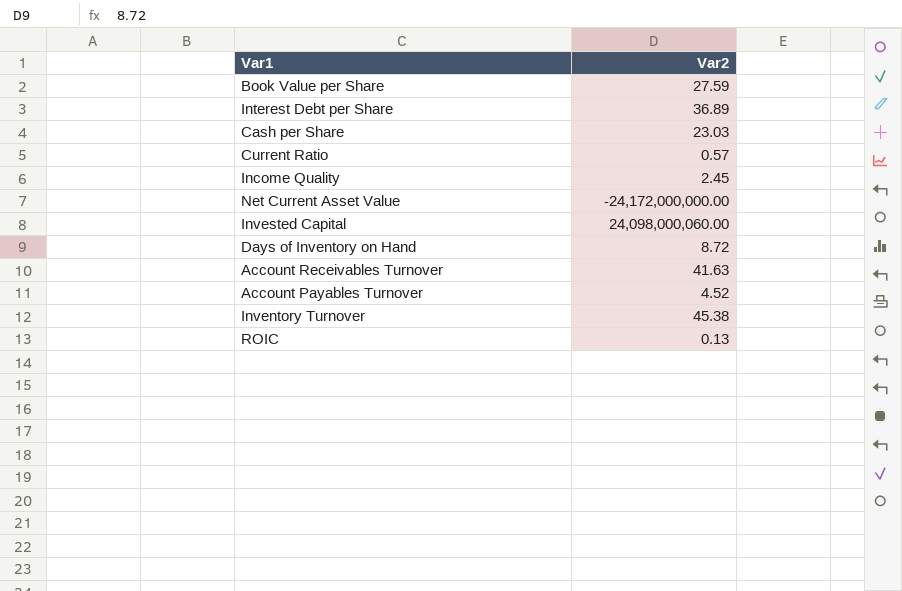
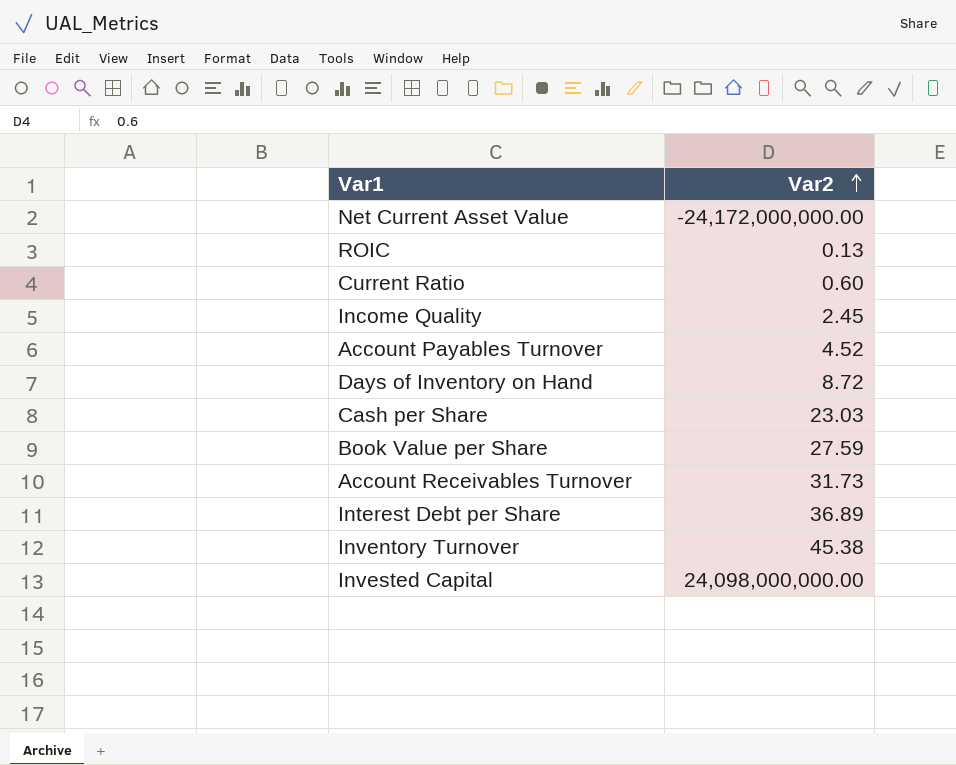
row order: none -> Var2 ascending
Current Ratio | Var2: 0.57 -> 0.60
Account Receivables Turnover | Var2: 41.63 -> 31.73
Invested Capital | Var2: 24,098,000,060.00 -> 24,098,000,000.00

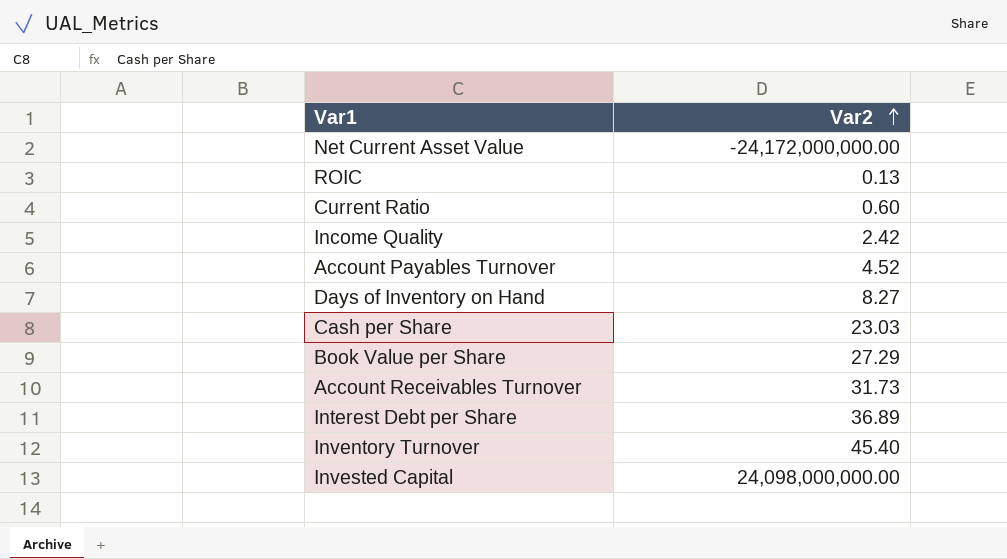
Income Quality | Var2: 2.45 -> 2.42
Days of Inventory on Hand | Var2: 8.72 -> 8.27
Book Value per Share | Var2: 27.59 -> 27.29
Inventory Turnover | Var2: 45.38 -> 45.40

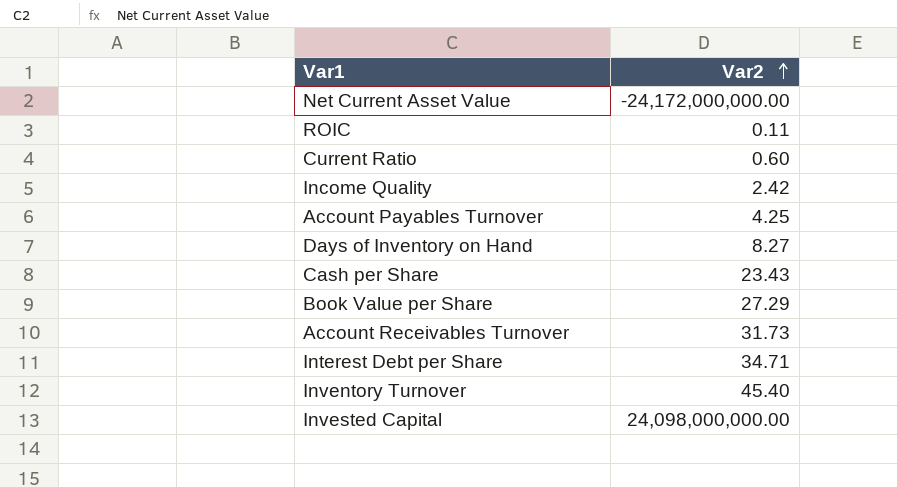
ROIC | Var2: 0.13 -> 0.11
Account Payables Turnover | Var2: 4.52 -> 4.25
Cash per Share | Var2: 23.03 -> 23.43
Interest Debt per Share | Var2: 36.89 -> 34.71

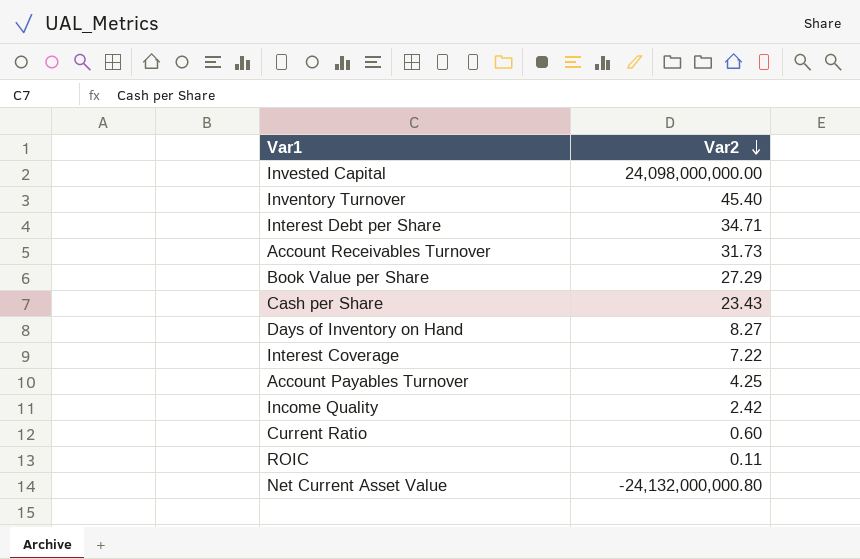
row order: Var2 ascending -> Var2 descending
row Interest Coverage: none -> 7.22
Net Current Asset Value | Var2: -24,172,000,000.00 -> -24,132,000,000.80

